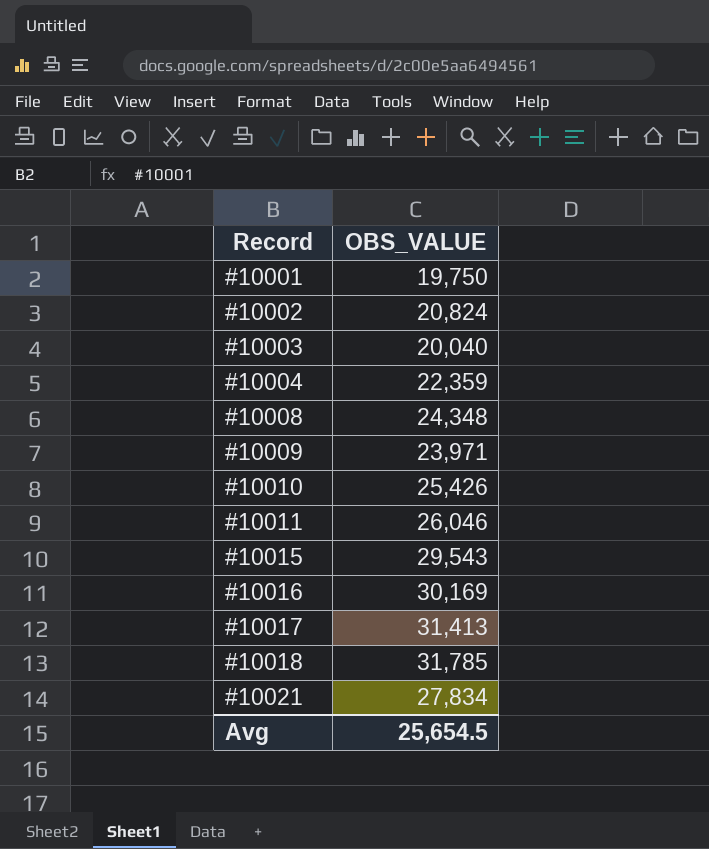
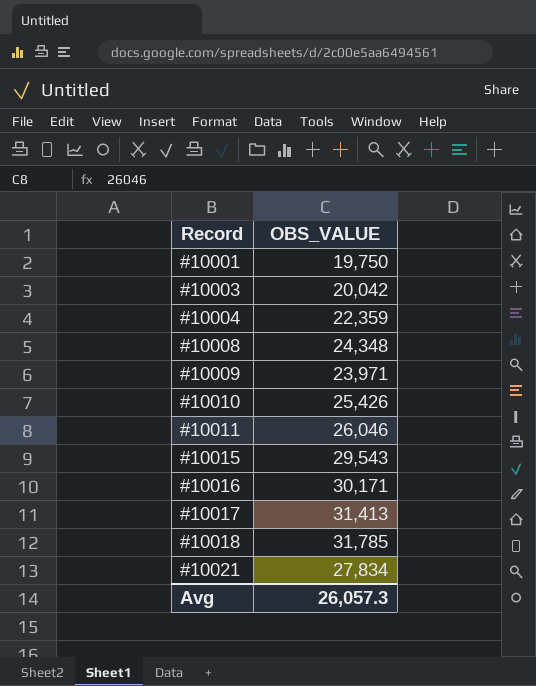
row #10002: 20,824 -> none
#10003 | OBS_VALUE: 20,040 -> 20,042
#10016 | OBS_VALUE: 30,169 -> 30,171
Avg | OBS_VALUE: 25,654.5 -> 26,057.3

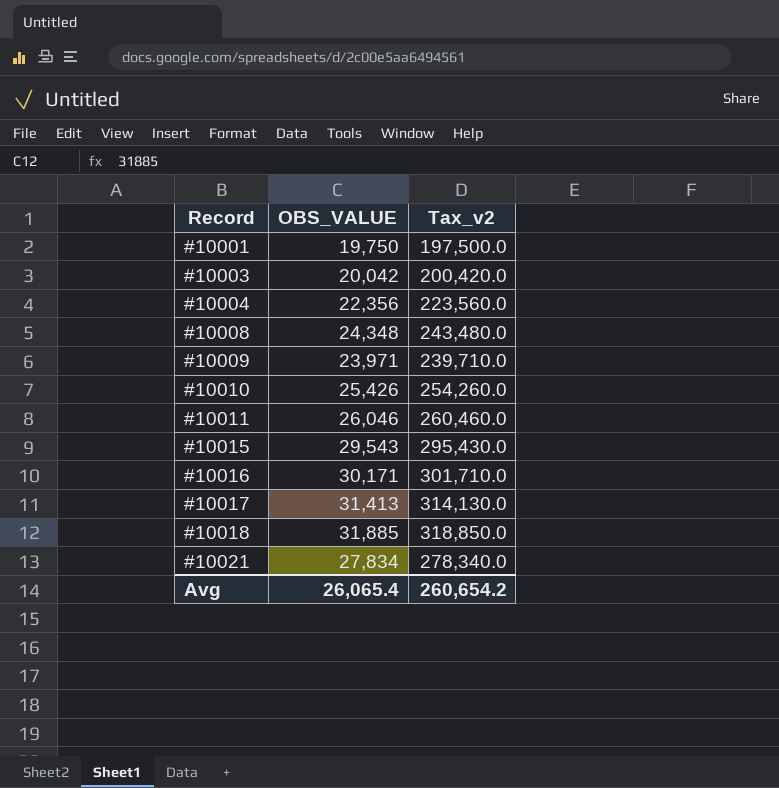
column Tax_v2 | formula: none -> [OBS_VALUE] * 10
#10004 | OBS_VALUE: 22,359 -> 22,356
#10018 | OBS_VALUE: 31,785 -> 31,885
Avg | OBS_VALUE: 26,057.3 -> 26,065.4

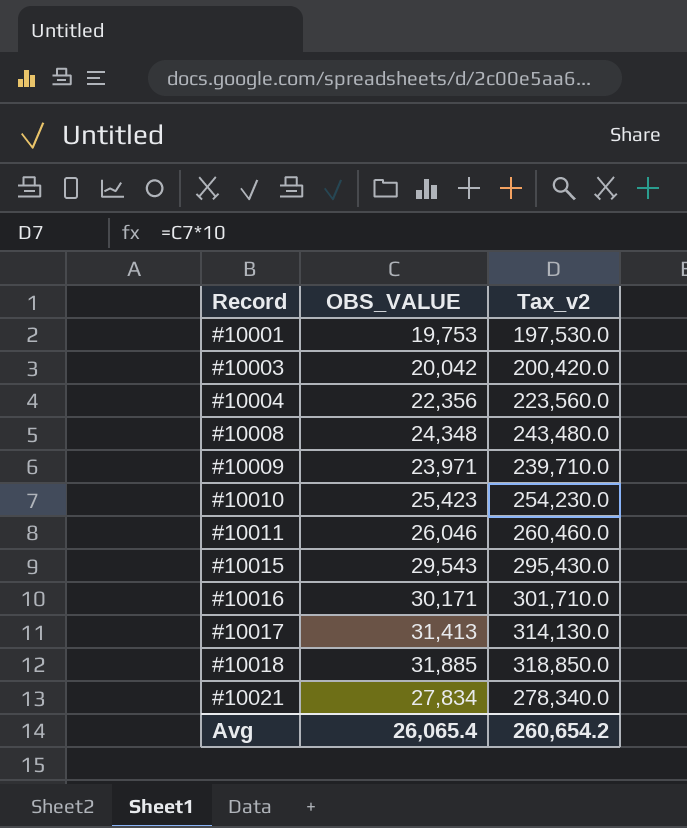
#10001 | OBS_VALUE: 19,750 -> 19,753
#10001 | Tax_v2: 197,500.0 -> 197,530.0
#10010 | OBS_VALUE: 25,426 -> 25,423
#10010 | Tax_v2: 254,260.0 -> 254,230.0

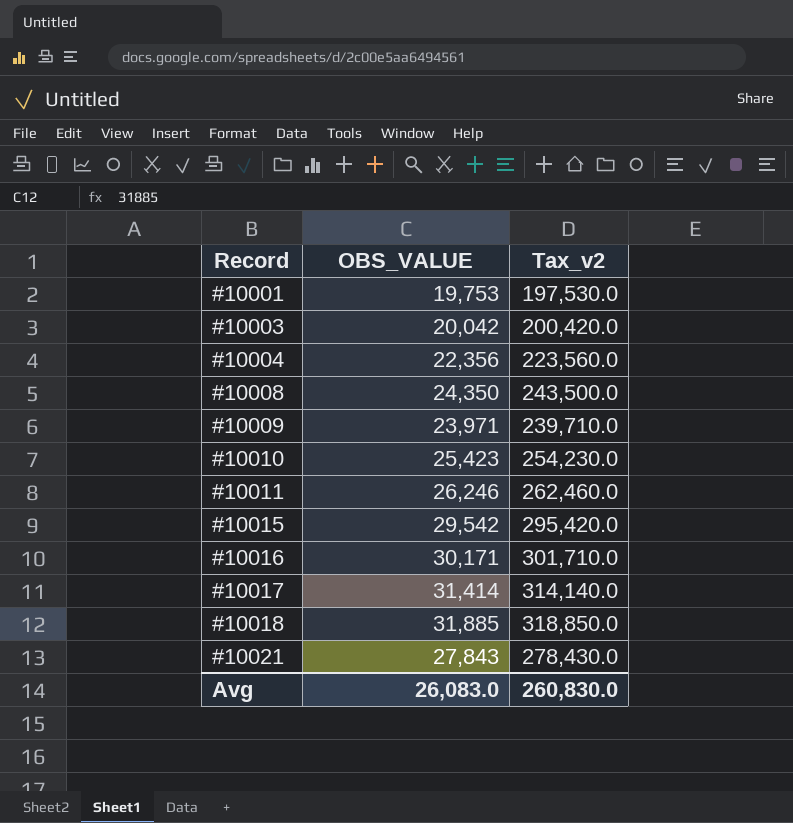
#10008 | OBS_VALUE: 24,348 -> 24,350
#10008 | Tax_v2: 243,480.0 -> 243,500.0
#10011 | OBS_VALUE: 26,046 -> 26,246
#10011 | Tax_v2: 260,460.0 -> 262,460.0
#10015 | OBS_VALUE: 29,543 -> 29,542
#10015 | Tax_v2: 295,430.0 -> 295,420.0
#10017 | OBS_VALUE: 31,413 -> 31,414
#10017 | Tax_v2: 314,130.0 -> 314,140.0
#10021 | OBS_VALUE: 27,834 -> 27,843
#10021 | Tax_v2: 278,340.0 -> 278,430.0
Avg | OBS_VALUE: 26,065.4 -> 26,083.0
Avg | Tax_v2: 260,654.2 -> 260,830.0

